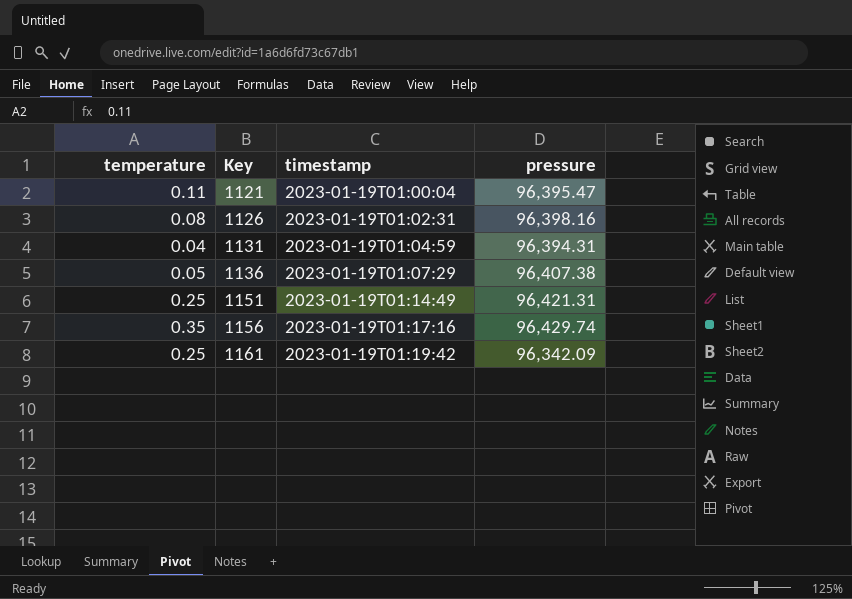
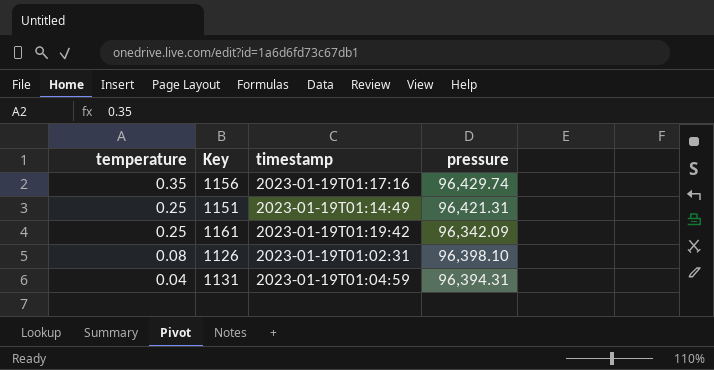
row order: Key ascending -> temperature descending
row 1121: 0.11 | 2023-01-19T01:00:04 | 96,395.47 -> none
row 1136: 0.05 | 2023-01-19T01:07:29 | 96,407.38 -> none
1126 | pressure: 96,398.16 -> 96,398.10

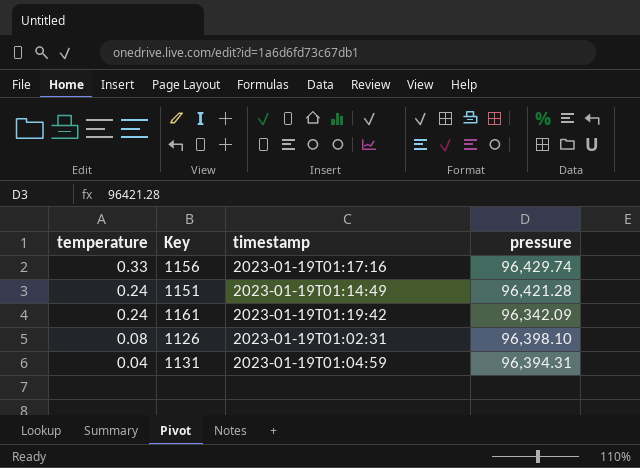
1156 | temperature: 0.35 -> 0.33
1151 | temperature: 0.25 -> 0.24
1151 | pressure: 96,421.31 -> 96,421.28
1161 | temperature: 0.25 -> 0.24

